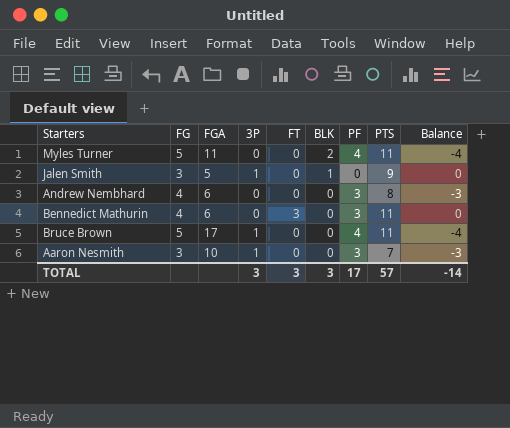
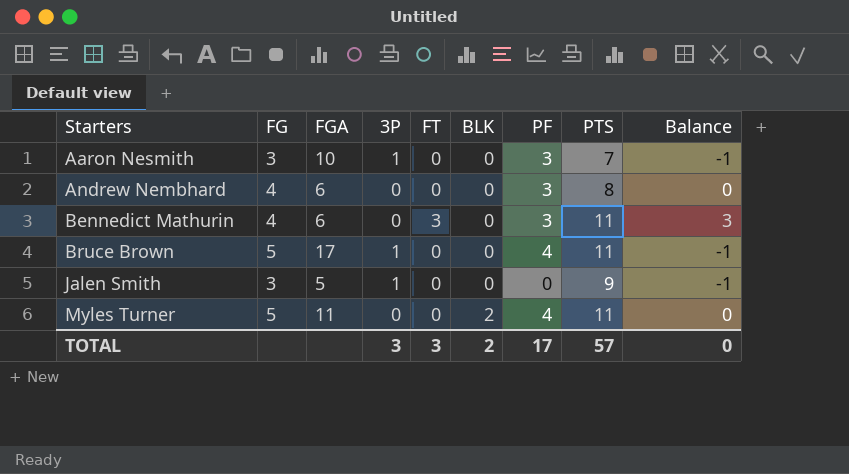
row order: BLK descending -> Starters ascending
column Balance | formula: [FT] - [PF] -> [FT] - [3P]
Jalen Smith | BLK: 1 -> 0
TOTAL | BLK: 3 -> 2
TOTAL | Balance: -14 -> 0

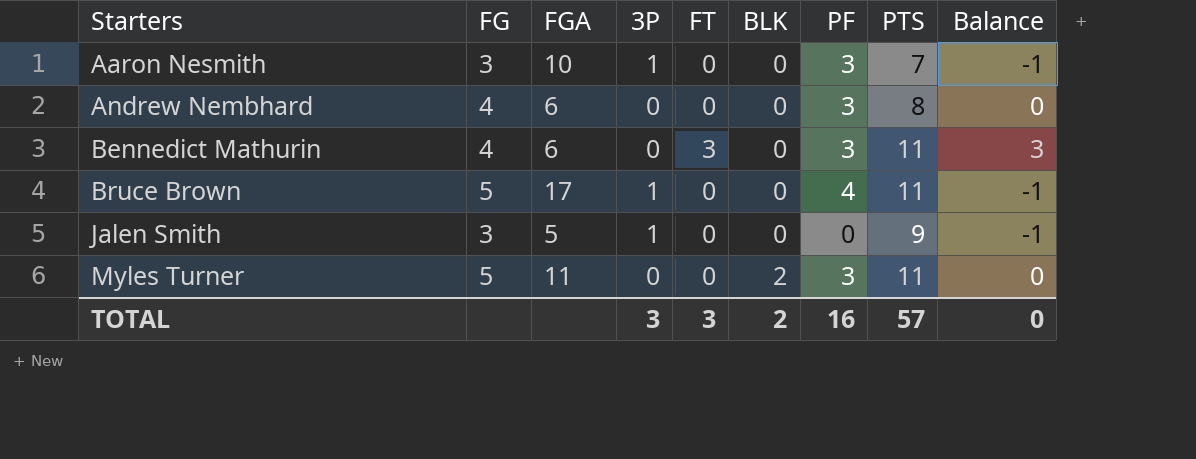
Myles Turner | PF: 4 -> 3
TOTAL | PF: 17 -> 16

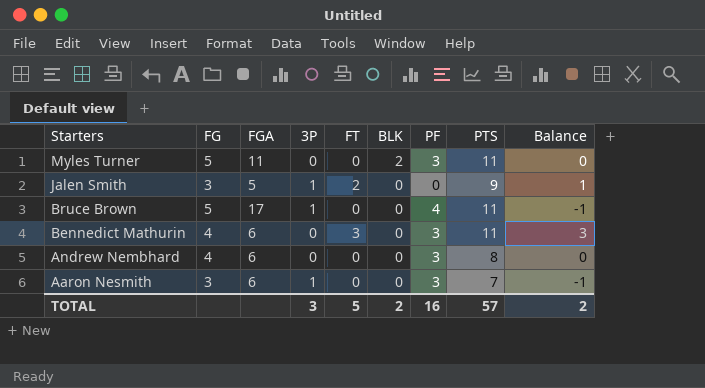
row order: Starters ascending -> Starters descending
Jalen Smith | FT: 0 -> 2
Jalen Smith | Balance: -1 -> 1
Aaron Nesmith | FGA: 10 -> 6
TOTAL | FT: 3 -> 5
TOTAL | Balance: 0 -> 2

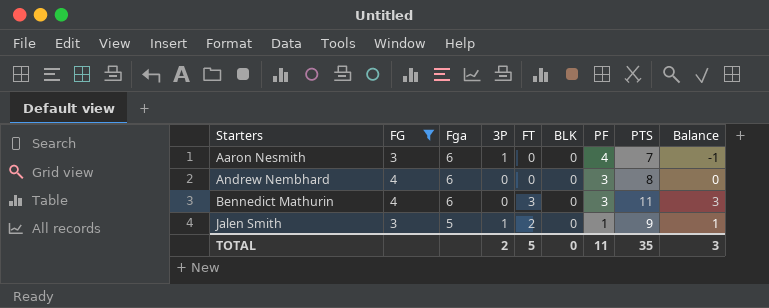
filter: none -> FG != 5
row order: Starters descending -> Starters ascending
column name: FGA -> Fga
Aaron Nesmith | PF: 3 -> 4
Jalen Smith | PF: 0 -> 1
TOTAL | 3P: 3 -> 2
TOTAL | BLK: 2 -> 0
TOTAL | PF: 16 -> 11
TOTAL | PTS: 57 -> 35
TOTAL | Balance: 2 -> 3

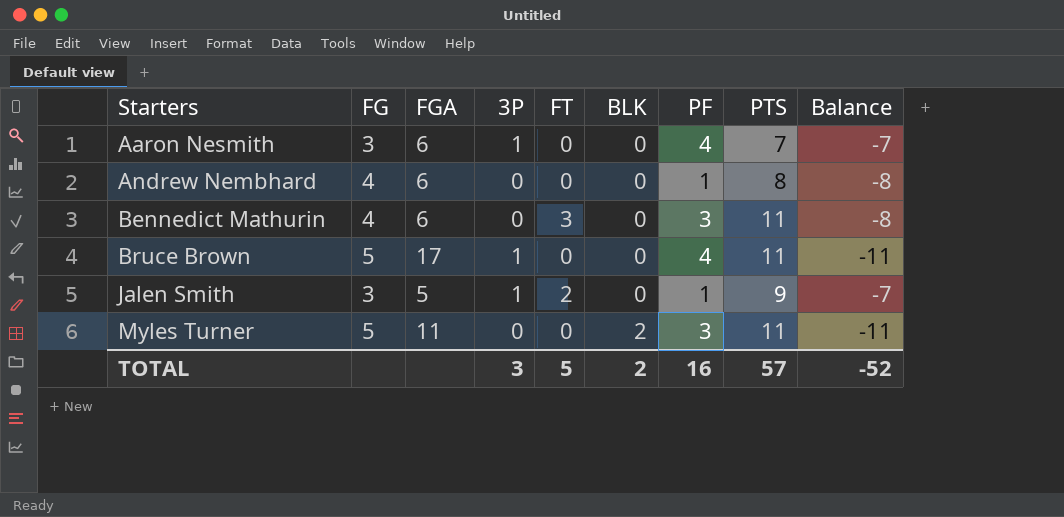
filter: FG != 5 -> none
column name: Fga -> FGA
column Balance | formula: [FT] - [3P] -> [FT] - [PTS]
Andrew Nembhard | PF: 3 -> 1
TOTAL | 3P: 2 -> 3
TOTAL | BLK: 0 -> 2
TOTAL | PF: 11 -> 16
TOTAL | PTS: 35 -> 57
TOTAL | Balance: 3 -> -52

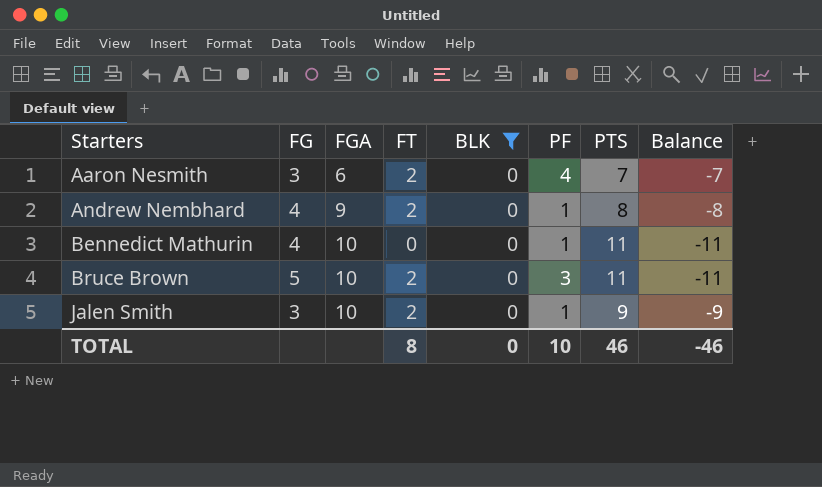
filter: none -> BLK = 0
column 3P | position: 4 -> none
column Balance | formula: [FT] - [PTS] -> [BLK] - [PTS]
Aaron Nesmith | FT: 0 -> 2
Andrew Nembhard | FGA: 6 -> 9
Andrew Nembhard | FT: 0 -> 2
Bennedict Mathurin | FGA: 6 -> 10
Bennedict Mathurin | FT: 3 -> 0
Bennedict Mathurin | PF: 3 -> 1
Bruce Brown | FGA: 17 -> 10
Bruce Brown | FT: 0 -> 2
Bruce Brown | PF: 4 -> 3
Jalen Smith | FGA: 5 -> 10
TOTAL | FT: 5 -> 8
TOTAL | BLK: 2 -> 0
TOTAL | PF: 16 -> 10
TOTAL | PTS: 57 -> 46
TOTAL | Balance: -52 -> -46

